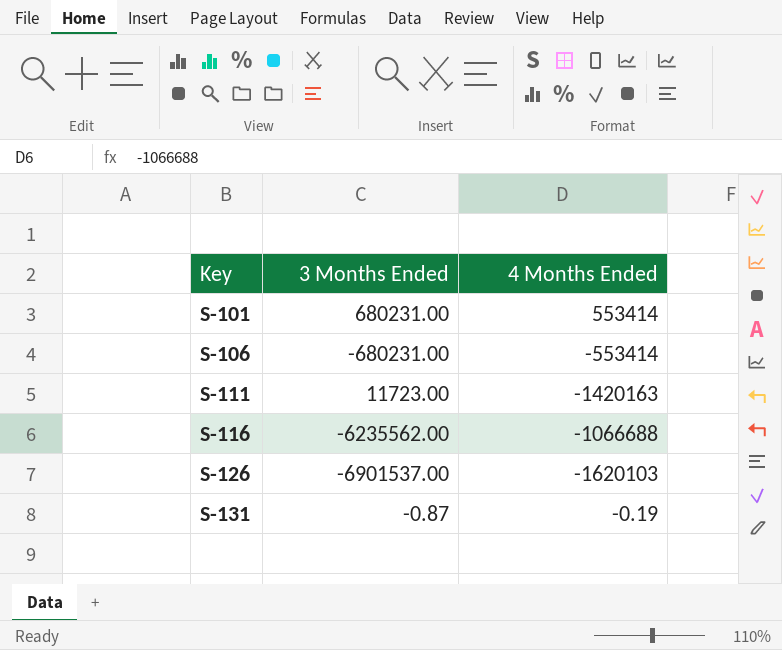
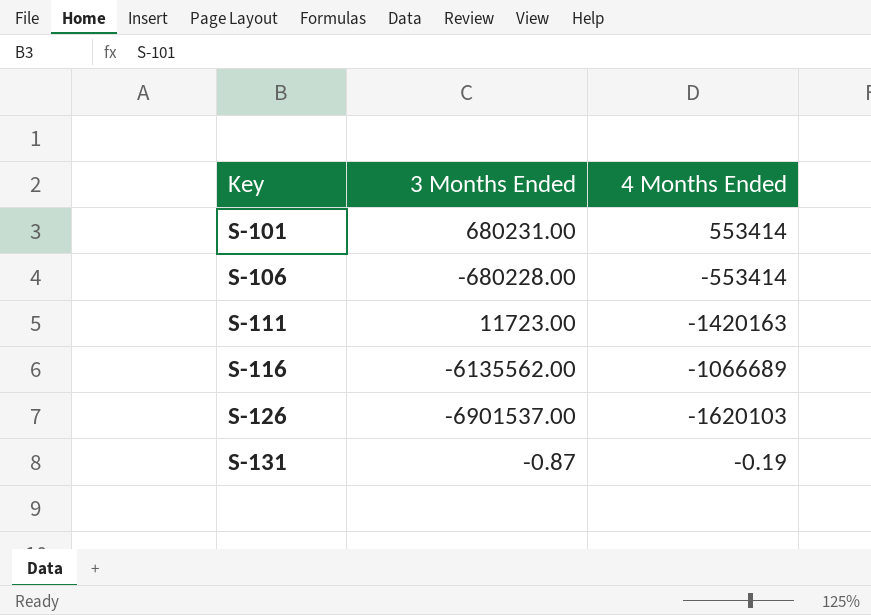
S-106 | 3 Months Ended: -680231.00 -> -680228.00
S-116 | 3 Months Ended: -6235562.00 -> -6135562.00
S-116 | 4 Months Ended: -1066688 -> -1066689

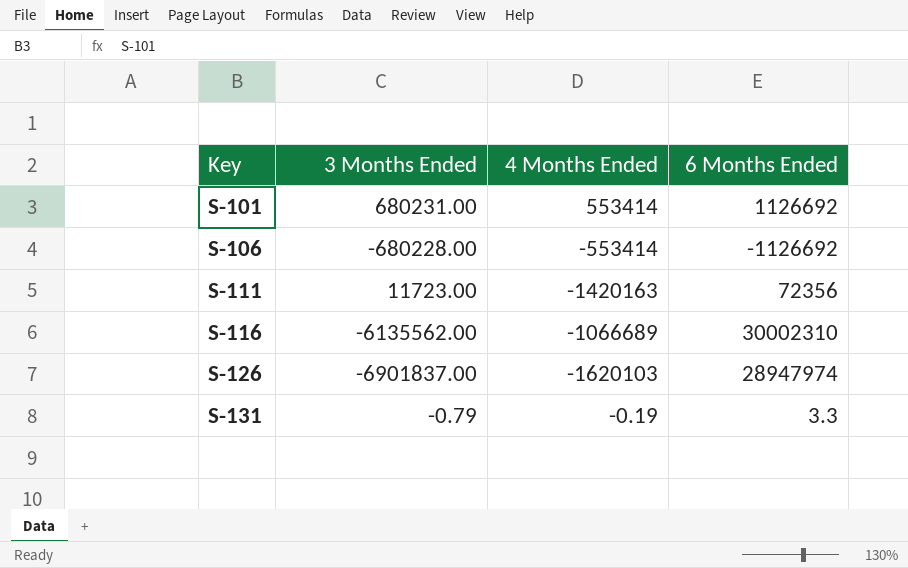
column 6 Months Ended | position: none -> 4
S-126 | 3 Months Ended: -6901537.00 -> -6901837.00
S-131 | 3 Months Ended: -0.87 -> -0.79

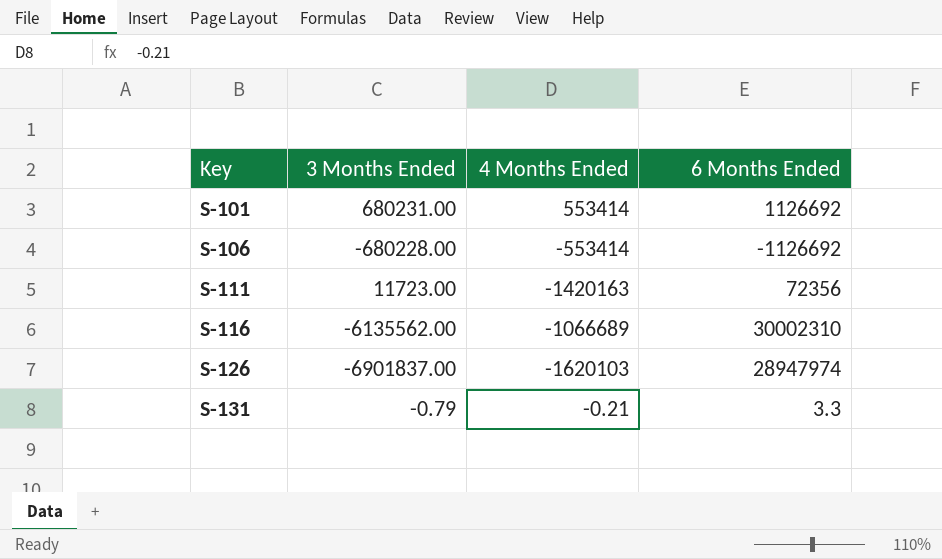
S-131 | 4 Months Ended: -0.19 -> -0.21

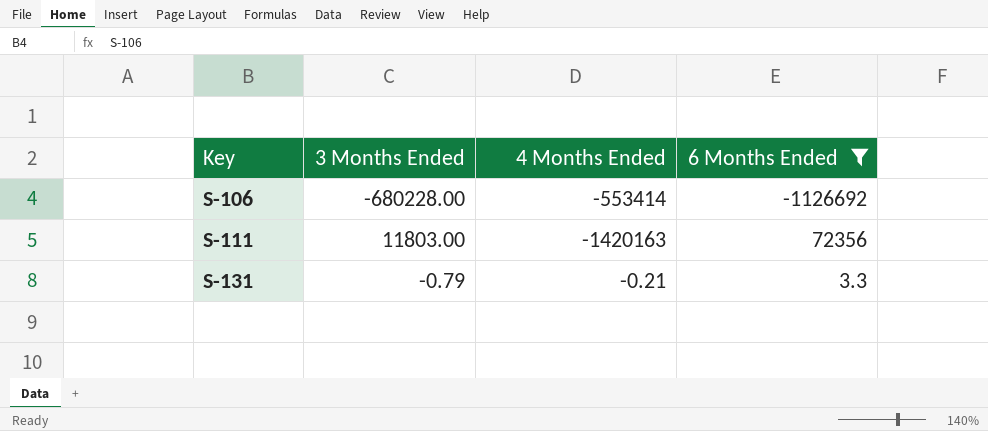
filter: none -> 6 Months Ended <= 72356
S-111 | 3 Months Ended: 11723.00 -> 11803.00

